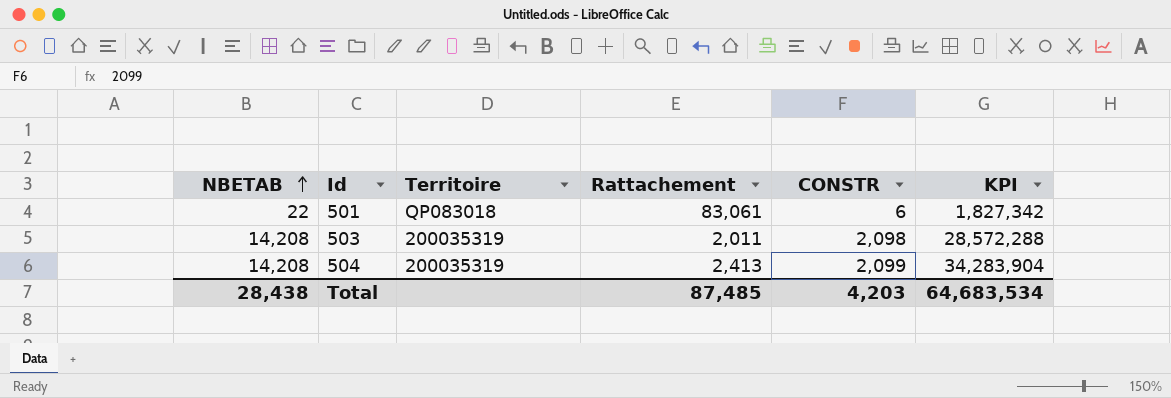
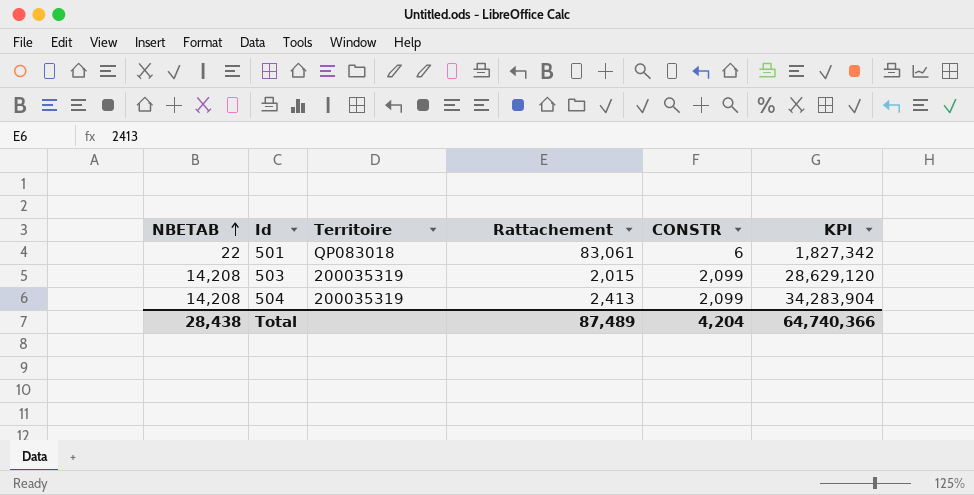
503 | Rattachement: 2,011 -> 2,015
503 | CONSTR: 2,098 -> 2,099
503 | KPI: 28,572,288 -> 28,629,120
Total | Rattachement: 87,485 -> 87,489
Total | CONSTR: 4,203 -> 4,204
Total | KPI: 64,683,534 -> 64,740,366

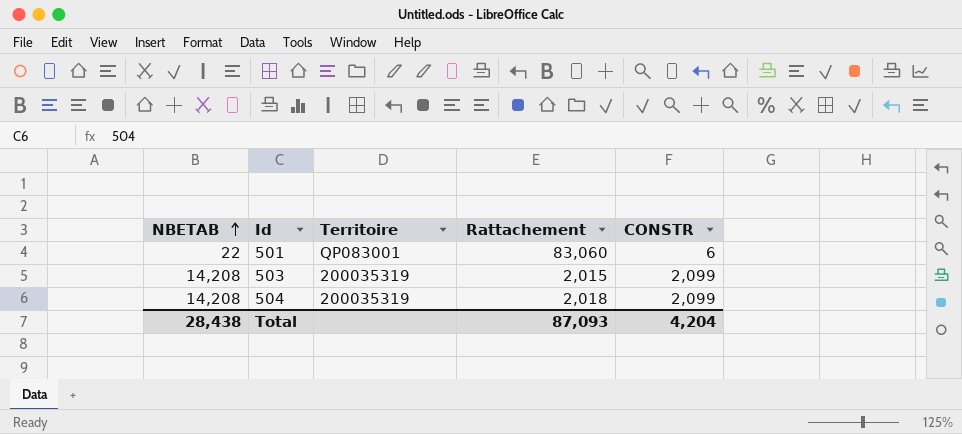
column KPI | formula: [NBETAB] * [Rattachement] -> none
501 | Territoire: QP083018 -> QP083001
501 | Rattachement: 83,061 -> 83,060
504 | Rattachement: 2,413 -> 2,018
Total | Rattachement: 87,489 -> 87,093

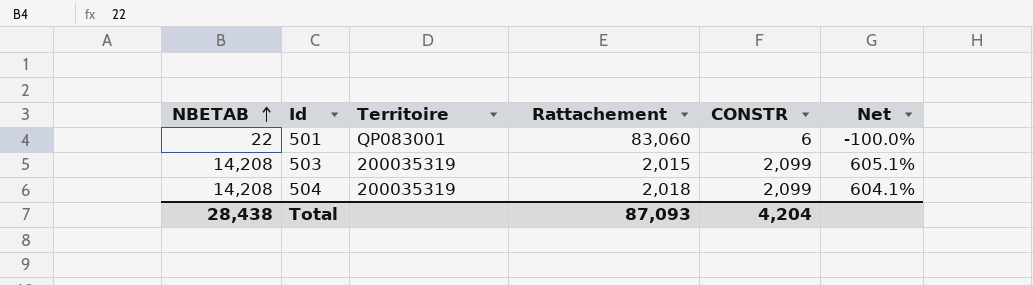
column Net | formula: none -> ([NBETAB] - [Rattachement]) / [Rattachement]

